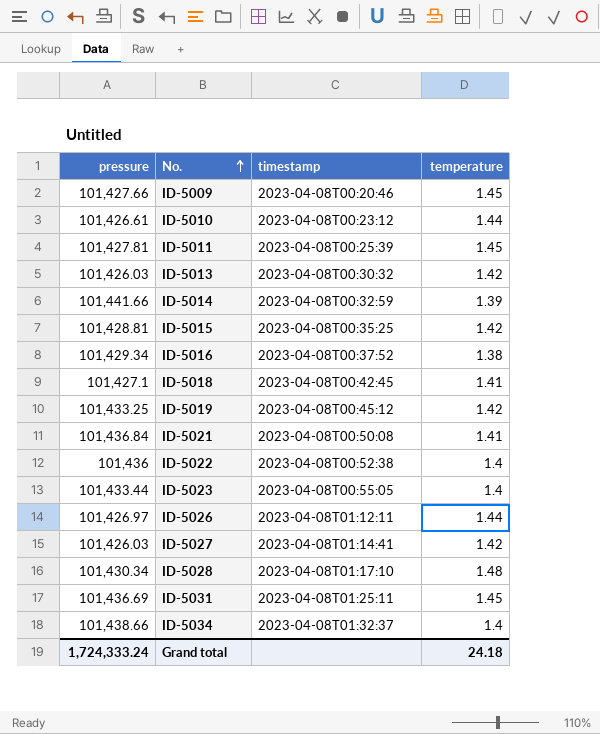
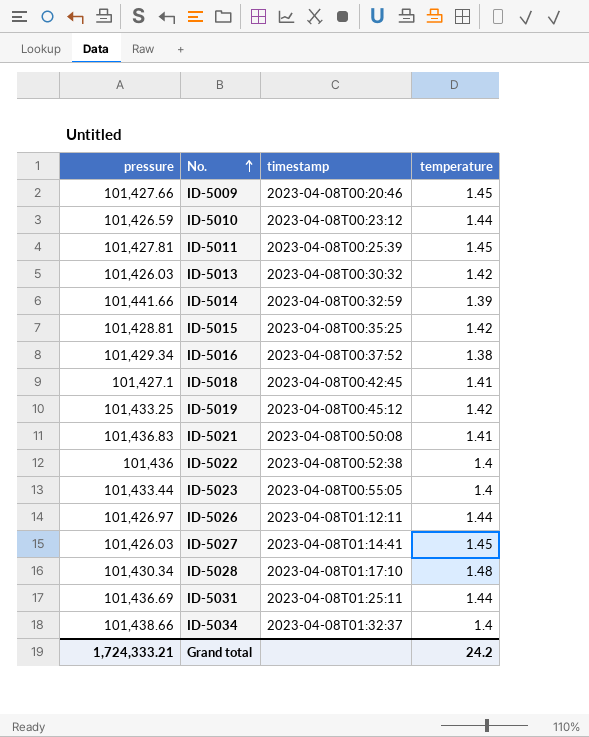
ID-5010 | pressure: 101,426.61 -> 101,426.59
ID-5021 | pressure: 101,436.84 -> 101,436.83
ID-5027 | temperature: 1.42 -> 1.45
ID-5031 | temperature: 1.45 -> 1.44
Grand total | pressure: 1,724,333.24 -> 1,724,333.21
Grand total | temperature: 24.18 -> 24.2

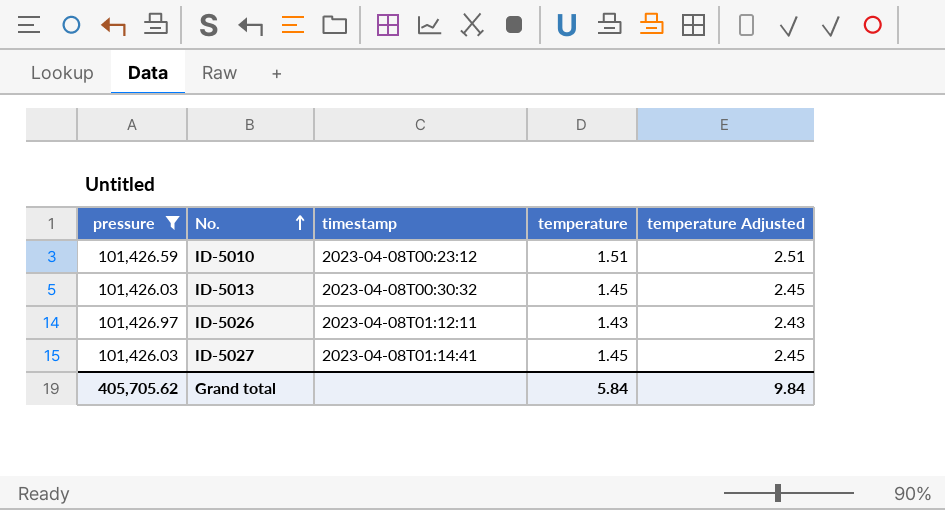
filter: none -> pressure <= 101,426.97
column temperature Adjusted | formula: none -> [temperature] + 1
ID-5010 | temperature: 1.44 -> 1.51
ID-5013 | temperature: 1.42 -> 1.45
ID-5026 | temperature: 1.44 -> 1.43
Grand total | pressure: 1,724,333.21 -> 405,705.62
Grand total | temperature: 24.2 -> 5.84

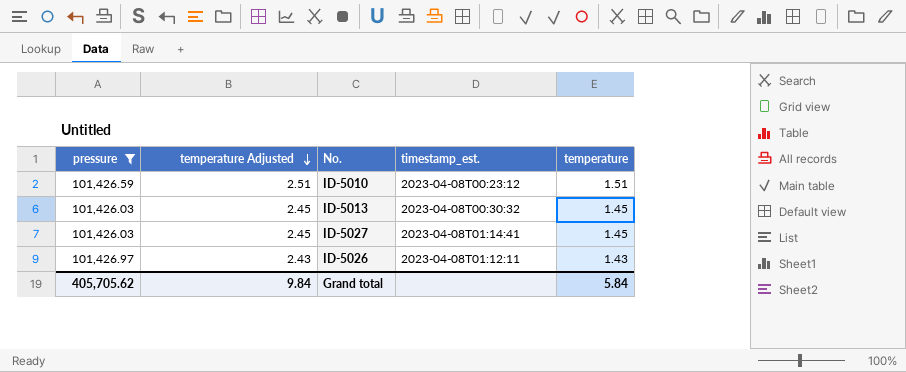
row order: No. ascending -> temperature Adjusted descending
column temperature Adjusted | position: 5 -> 2
column name: timestamp -> timestamp_est.

